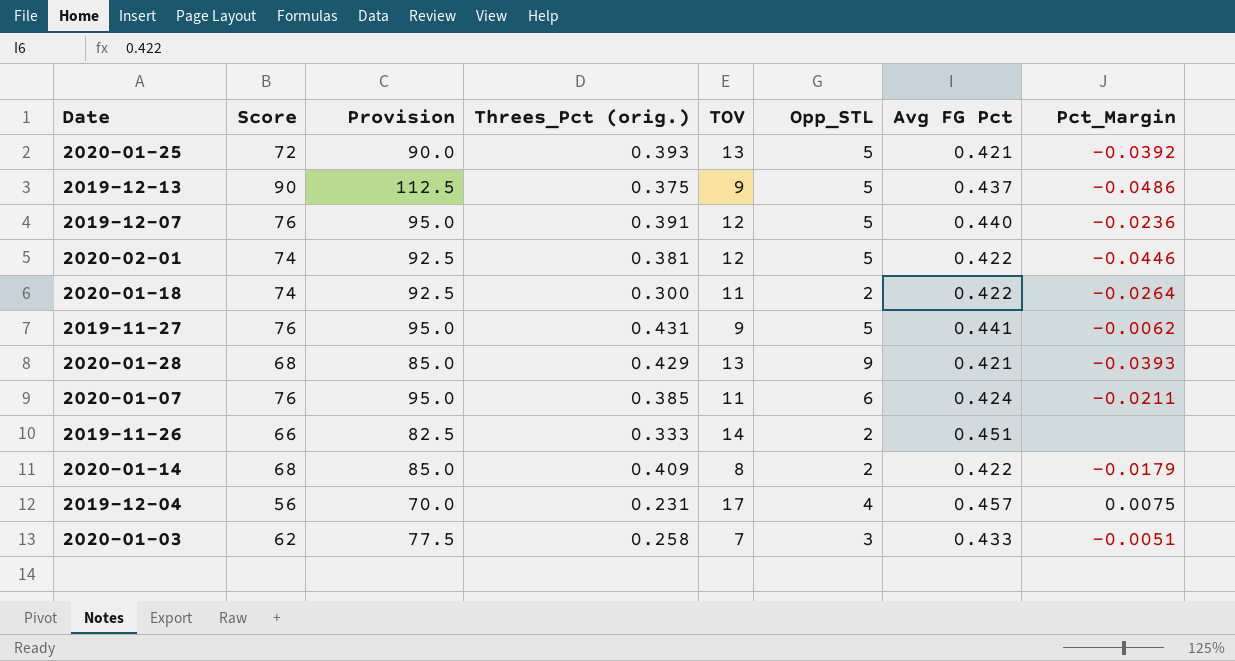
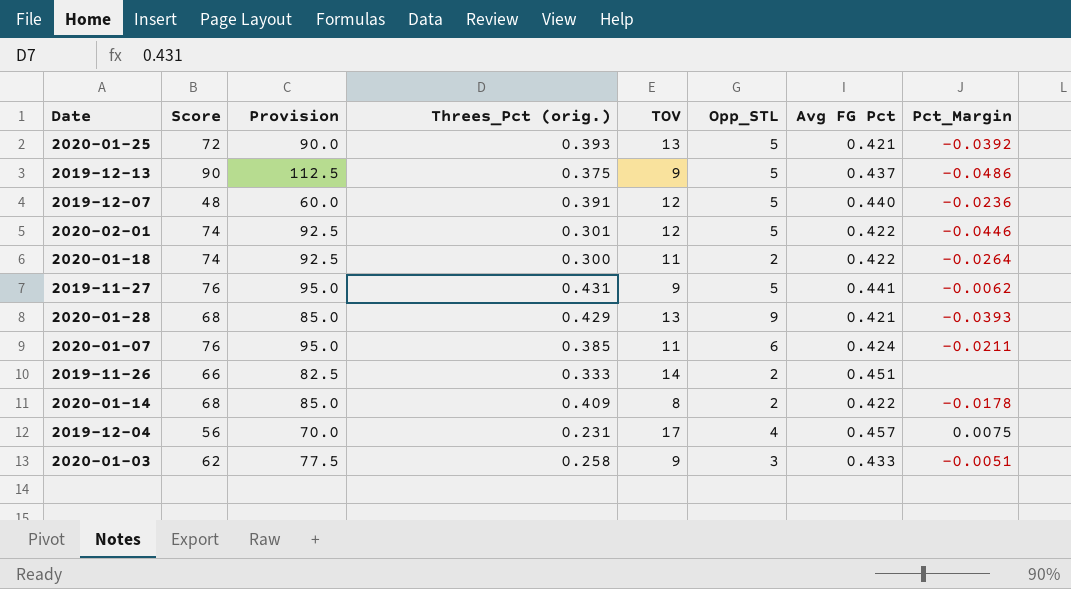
2019-12-07 | Score: 76 -> 48
2019-12-07 | Provision: 95.0 -> 60.0
2020-02-01 | Threes_Pct (orig.): 0.381 -> 0.301
2020-01-14 | Pct_Margin: -0.0179 -> -0.0178
2020-01-03 | TOV: 7 -> 9

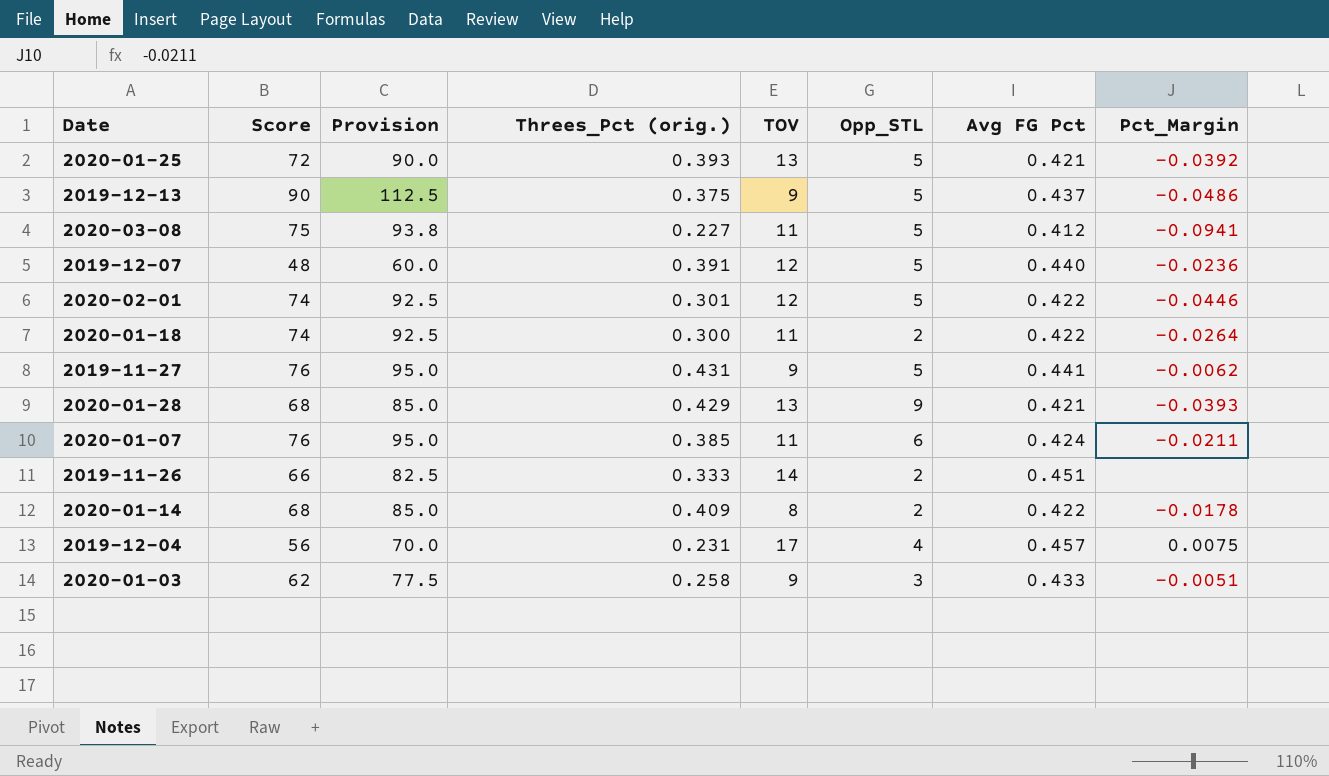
row 2020-03-08: none -> 75 | 93.8 | 0.227 | 11 | 5 | 0.412 | -0.0941

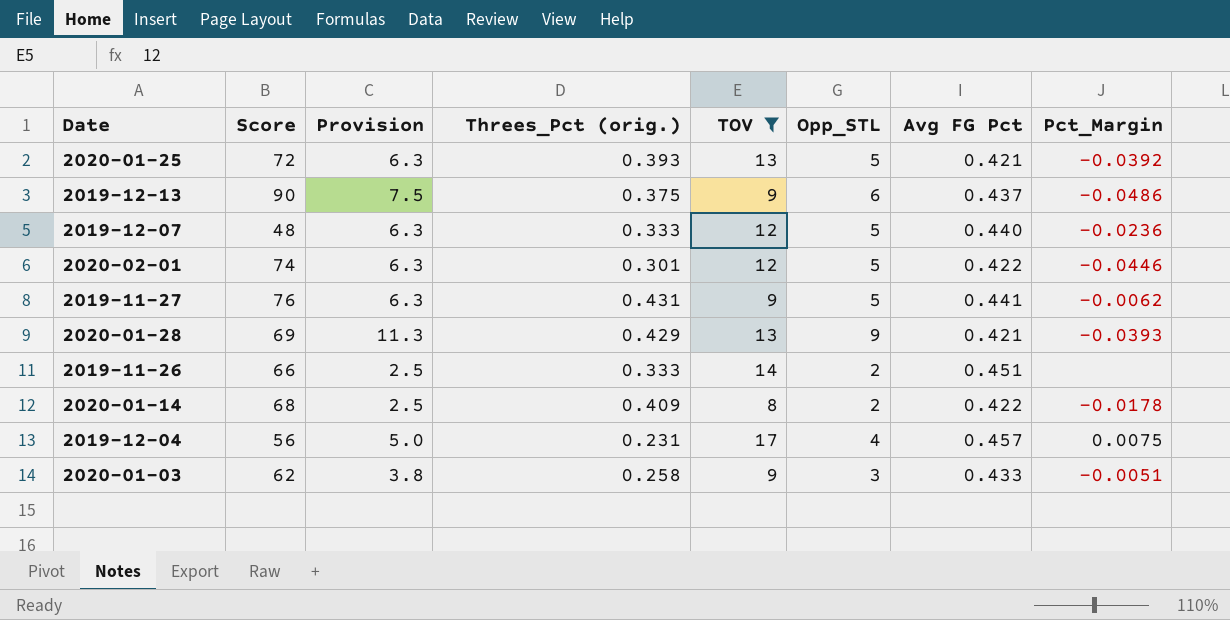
filter: none -> TOV != 11
column Provision | formula: [Score] * 1.25 -> [Opp_STL] * 1.25
2019-12-13 | Opp_STL: 5 -> 6
2019-12-07 | Threes_Pct (orig.): 0.391 -> 0.333
2020-01-28 | Score: 68 -> 69

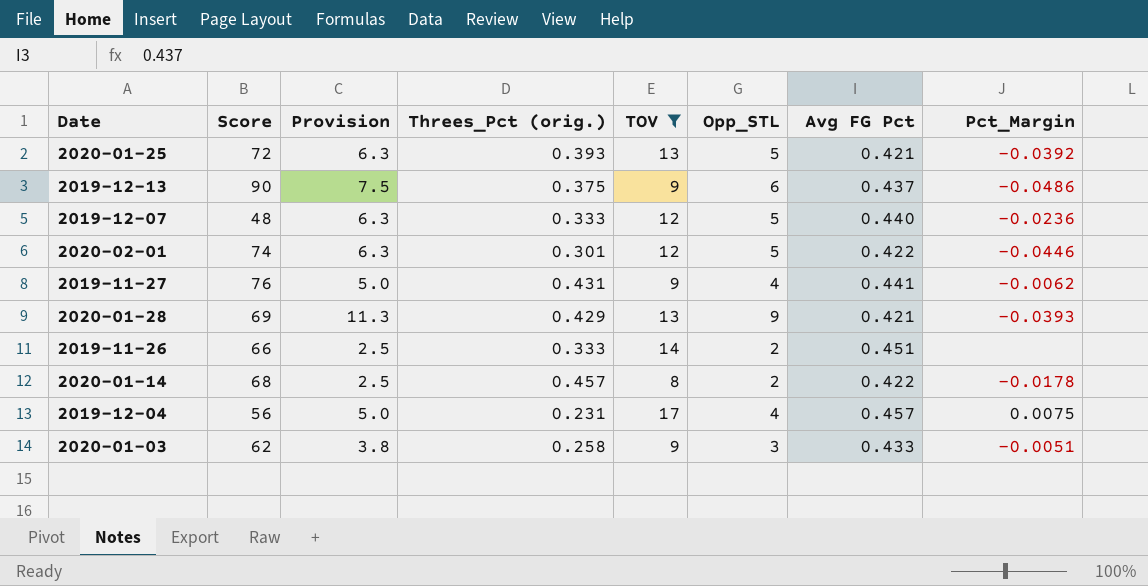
2019-11-27 | Provision: 6.3 -> 5.0
2019-11-27 | Opp_STL: 5 -> 4
2020-01-14 | Threes_Pct (orig.): 0.409 -> 0.457

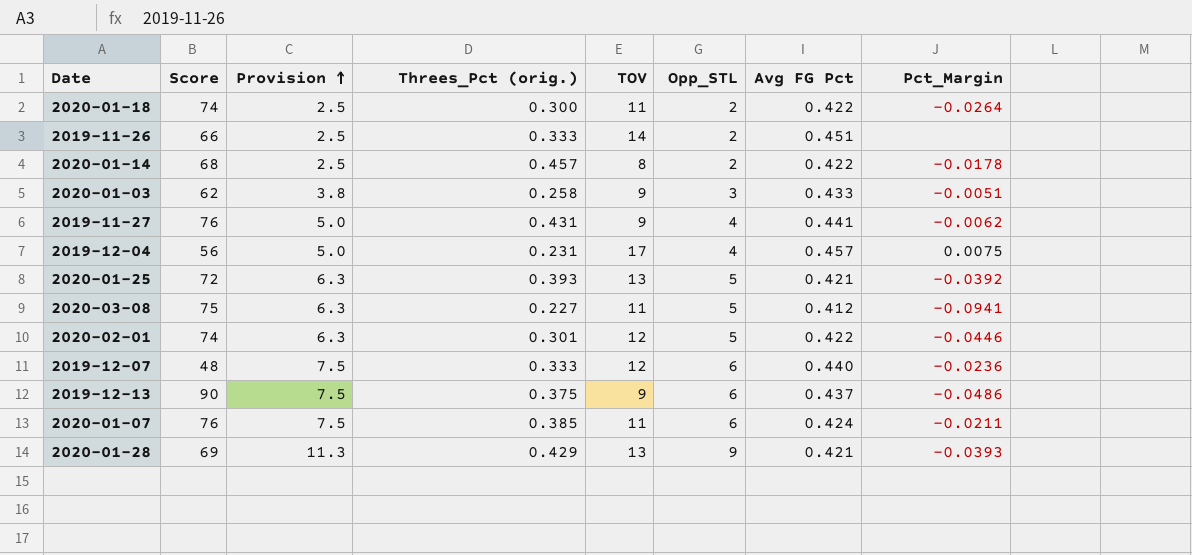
filter: TOV != 11 -> none
row order: none -> Provision ascending
2019-12-07 | Provision: 6.3 -> 7.5
2019-12-07 | Opp_STL: 5 -> 6

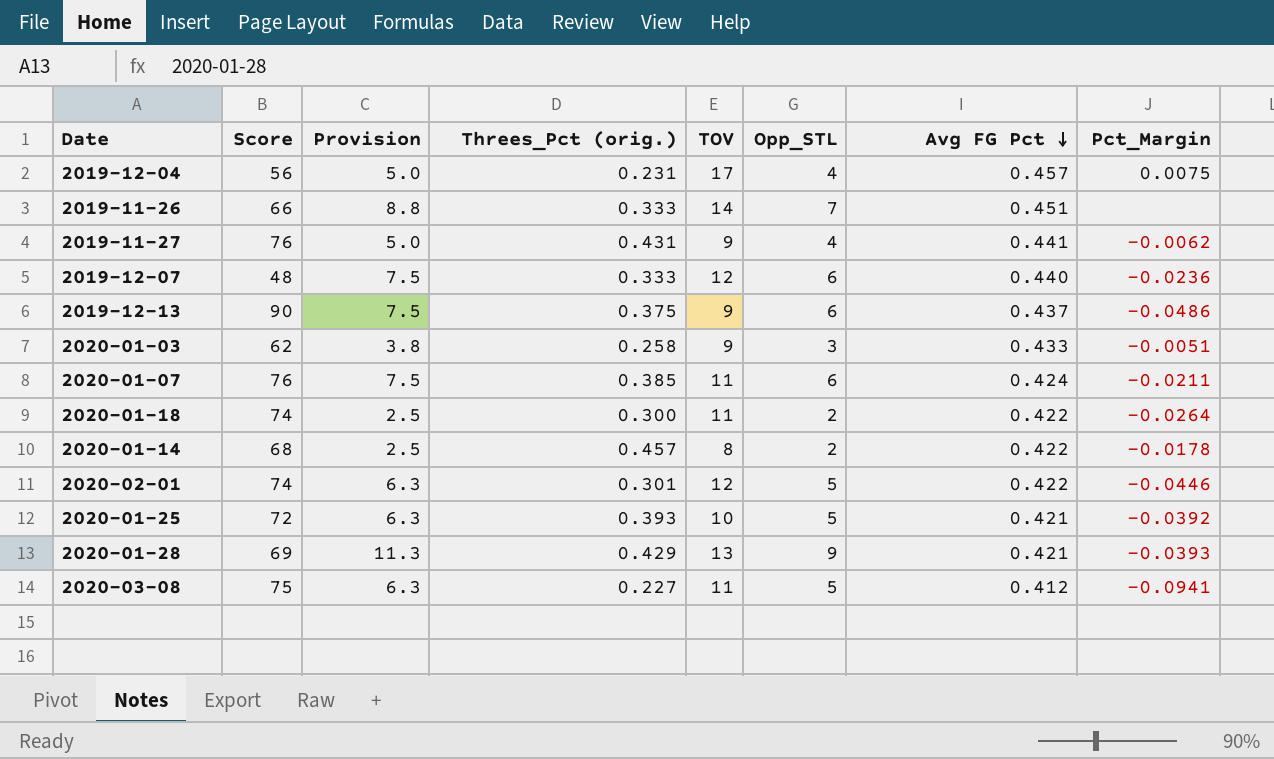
row order: Provision ascending -> Avg FG Pct descending
2019-11-26 | Provision: 2.5 -> 8.8
2019-11-26 | Opp_STL: 2 -> 7
2020-01-25 | TOV: 13 -> 10

